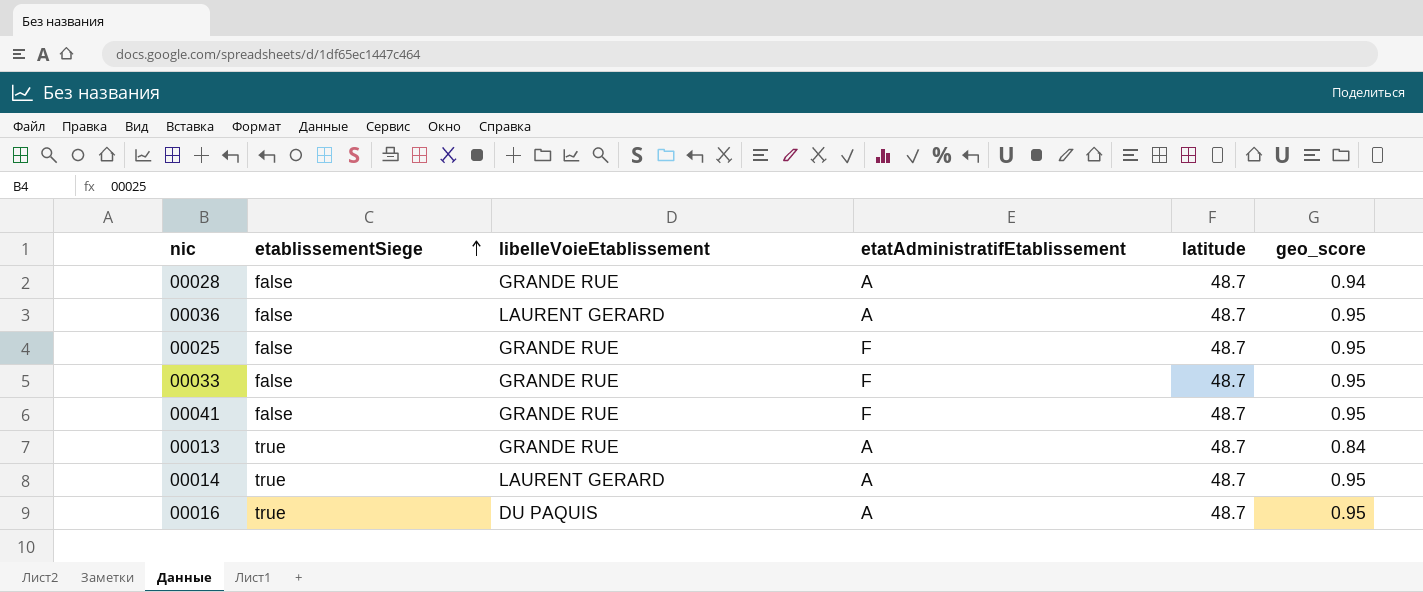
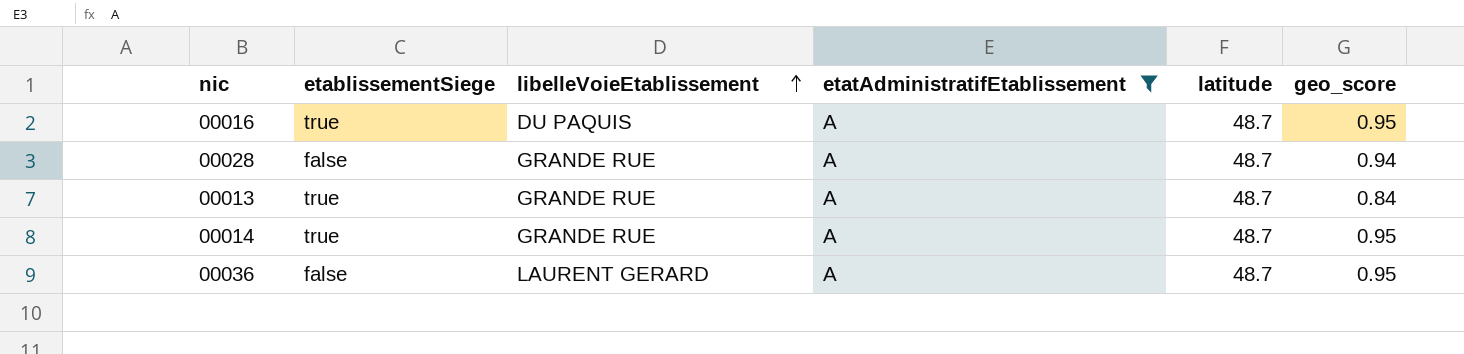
filter: none -> etatAdministratifEtablissement = A
row order: etablissementSiege ascending -> libelleVoieEtablissement ascending
00014 | libelleVoieEtablissement: LAURENT GERARD -> GRANDE RUE

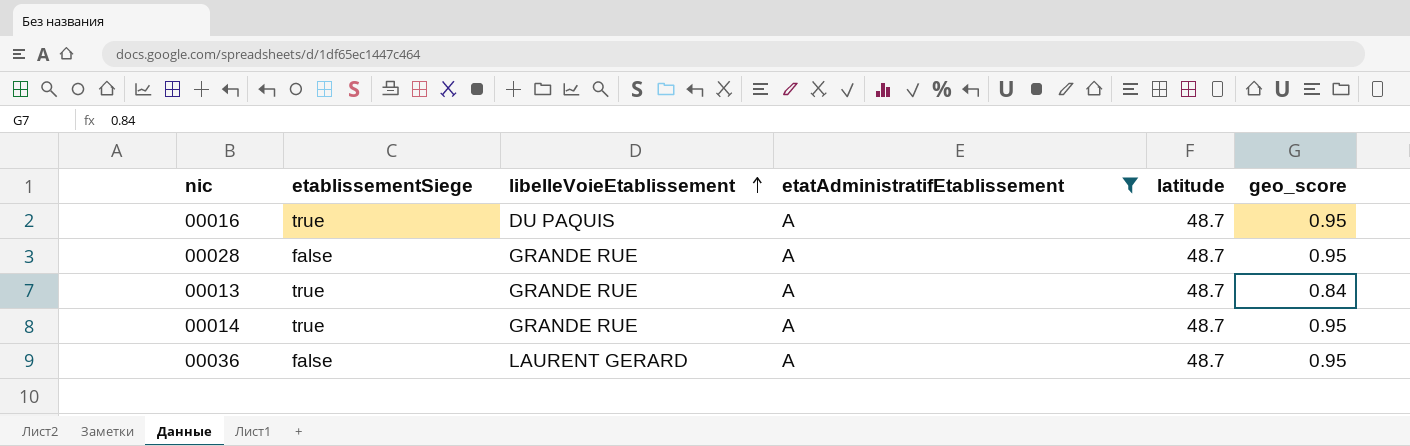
00028 | geo_score: 0.94 -> 0.95

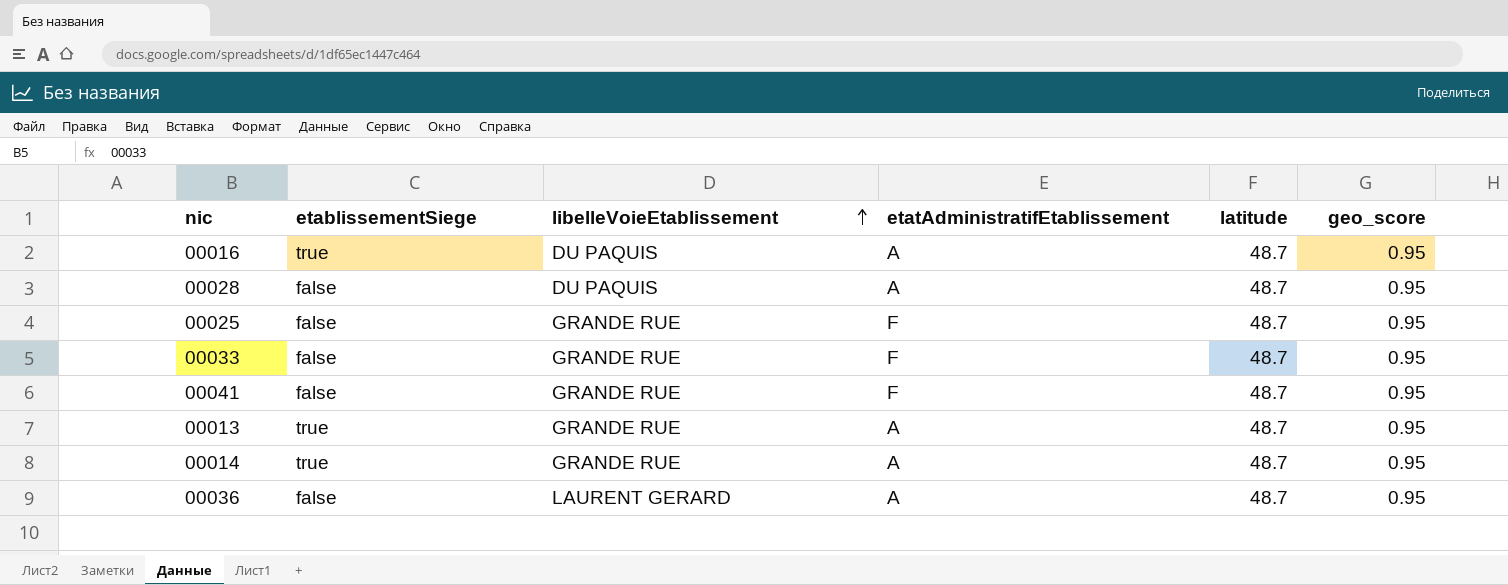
filter: etatAdministratifEtablissement = A -> none
00028 | libelleVoieEtablissement: GRANDE RUE -> DU PAQUIS
00013 | geo_score: 0.84 -> 0.95

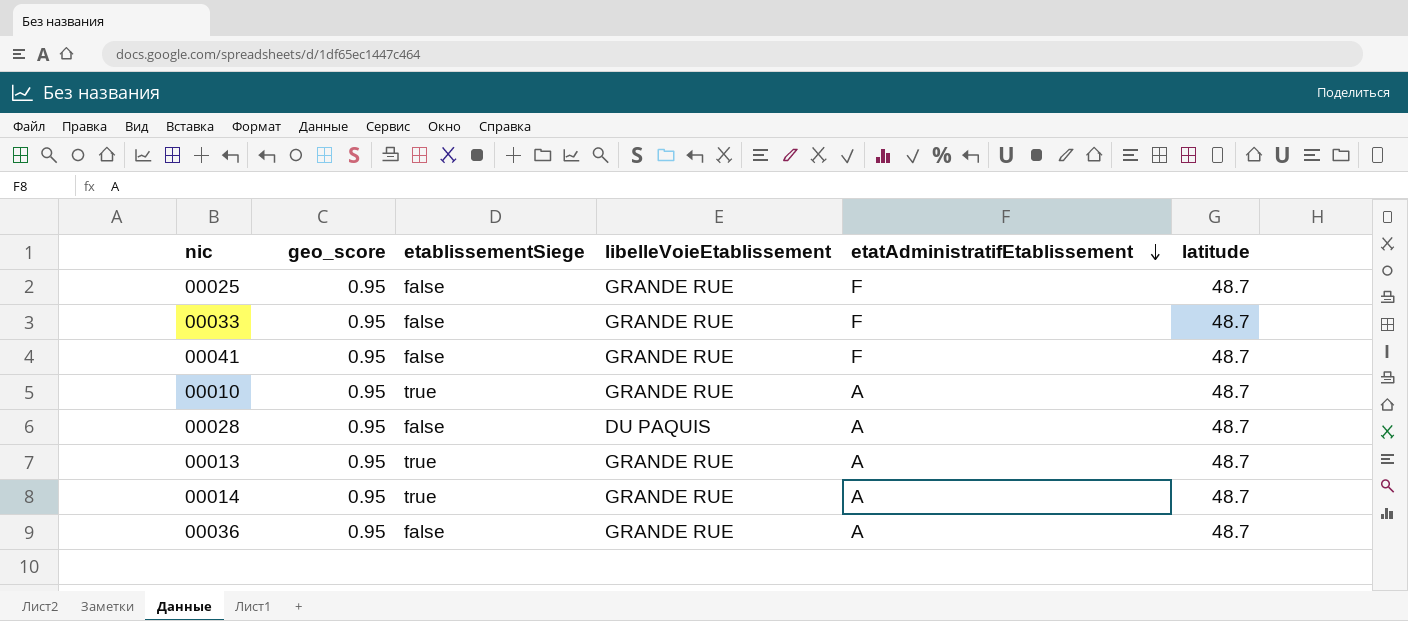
row order: libelleVoieEtablissement ascending -> etatAdministratifEtablissement descending
column geo_score | position: 6 -> 2
row 00016: true | DU PAQUIS | A | 48.7 | 0.95 -> none
row 00010: none -> 0.95 | true | GRANDE RUE | A | 48.7
00036 | libelleVoieEtablissement: LAURENT GERARD -> GRANDE RUE

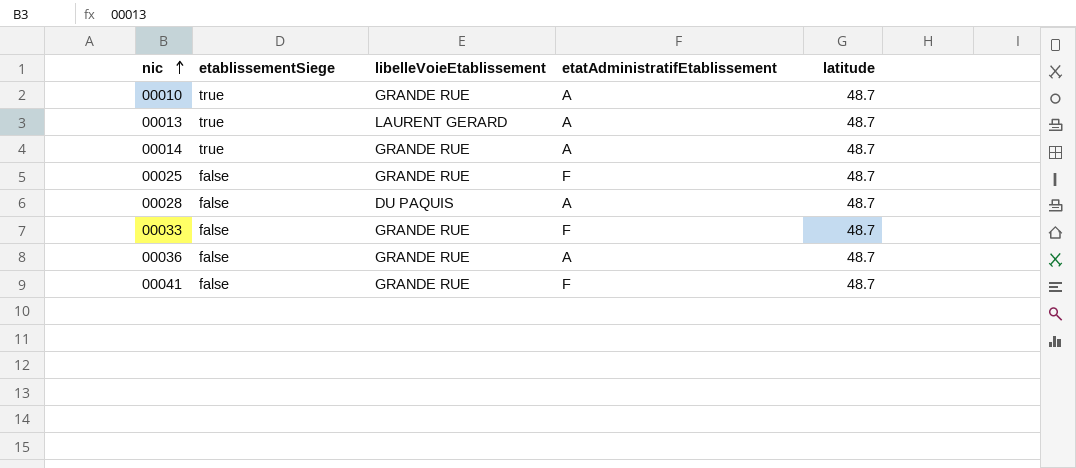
row order: etatAdministratifEtablissement descending -> nic ascending
column geo_score | position: 2 -> none
00013 | libelleVoieEtablissement: GRANDE RUE -> LAURENT GERARD

